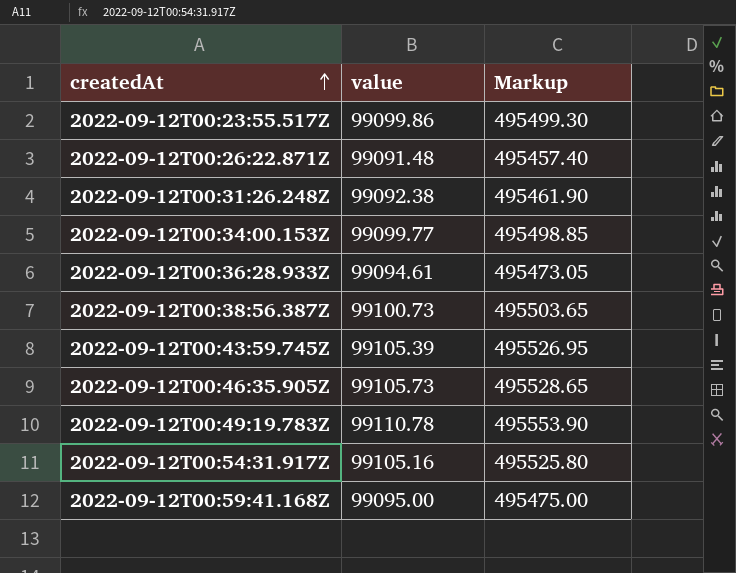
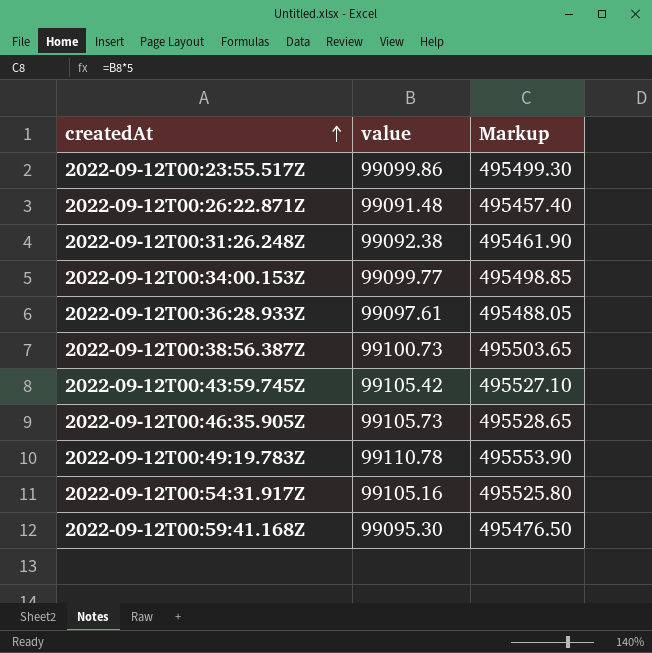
2022-09-12T00:36:28.933Z | value: 99094.61 -> 99097.61
2022-09-12T00:36:28.933Z | Markup: 495473.05 -> 495488.05
2022-09-12T00:43:59.745Z | value: 99105.39 -> 99105.42
2022-09-12T00:43:59.745Z | Markup: 495526.95 -> 495527.10
2022-09-12T00:59:41.168Z | value: 99095.00 -> 99095.30
2022-09-12T00:59:41.168Z | Markup: 495475.00 -> 495476.50

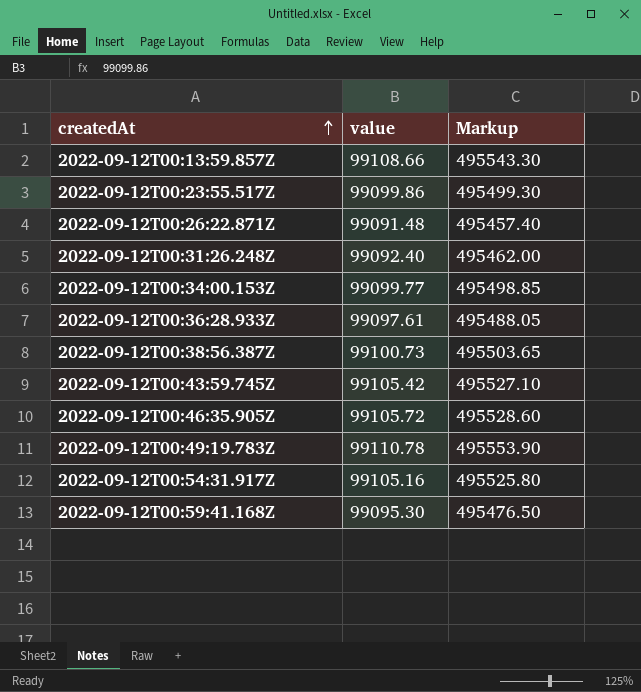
row 2022-09-12T00:13:59.857Z: none -> 99108.66 | 495543.30
2022-09-12T00:31:26.248Z | value: 99092.38 -> 99092.40
2022-09-12T00:31:26.248Z | Markup: 495461.90 -> 495462.00
2022-09-12T00:46:35.905Z | value: 99105.73 -> 99105.72
2022-09-12T00:46:35.905Z | Markup: 495528.65 -> 495528.60

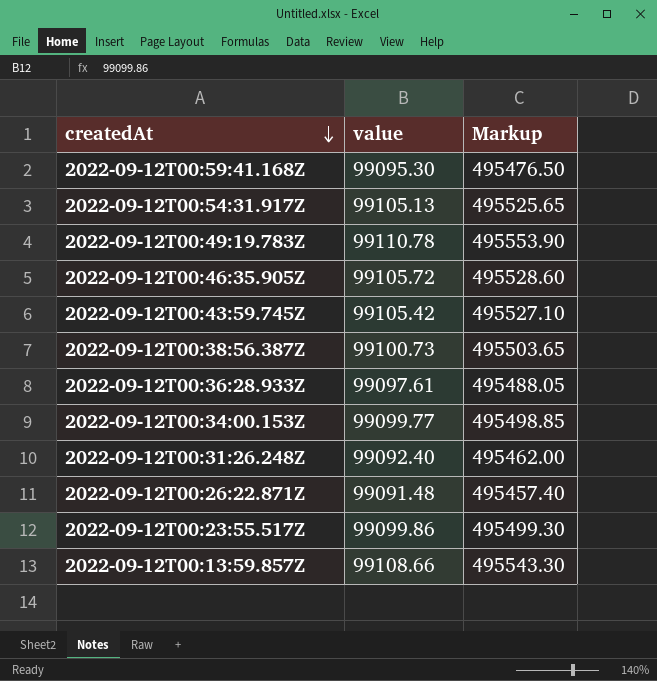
row order: createdAt ascending -> createdAt descending
2022-09-12T00:54:31.917Z | value: 99105.16 -> 99105.13
2022-09-12T00:54:31.917Z | Markup: 495525.80 -> 495525.65

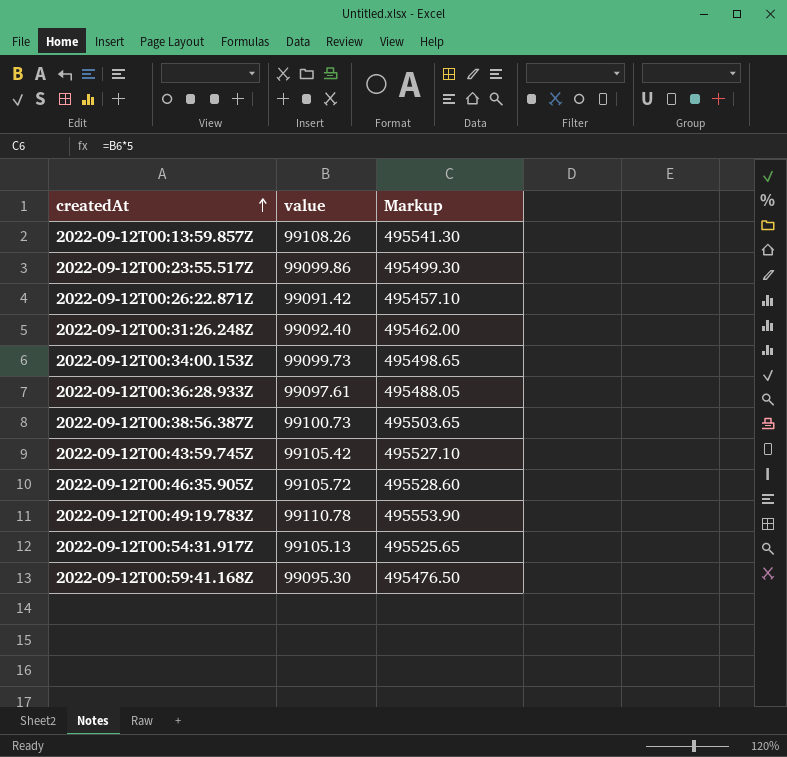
row order: createdAt descending -> createdAt ascending
2022-09-12T00:13:59.857Z | value: 99108.66 -> 99108.26
2022-09-12T00:13:59.857Z | Markup: 495543.30 -> 495541.30
2022-09-12T00:26:22.871Z | value: 99091.48 -> 99091.42
2022-09-12T00:26:22.871Z | Markup: 495457.40 -> 495457.10
2022-09-12T00:34:00.153Z | value: 99099.77 -> 99099.73
2022-09-12T00:34:00.153Z | Markup: 495498.85 -> 495498.65

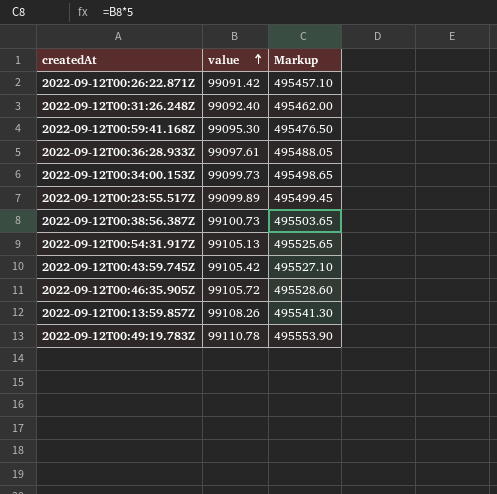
row order: createdAt ascending -> value ascending
2022-09-12T00:23:55.517Z | value: 99099.86 -> 99099.89
2022-09-12T00:23:55.517Z | Markup: 495499.30 -> 495499.45

